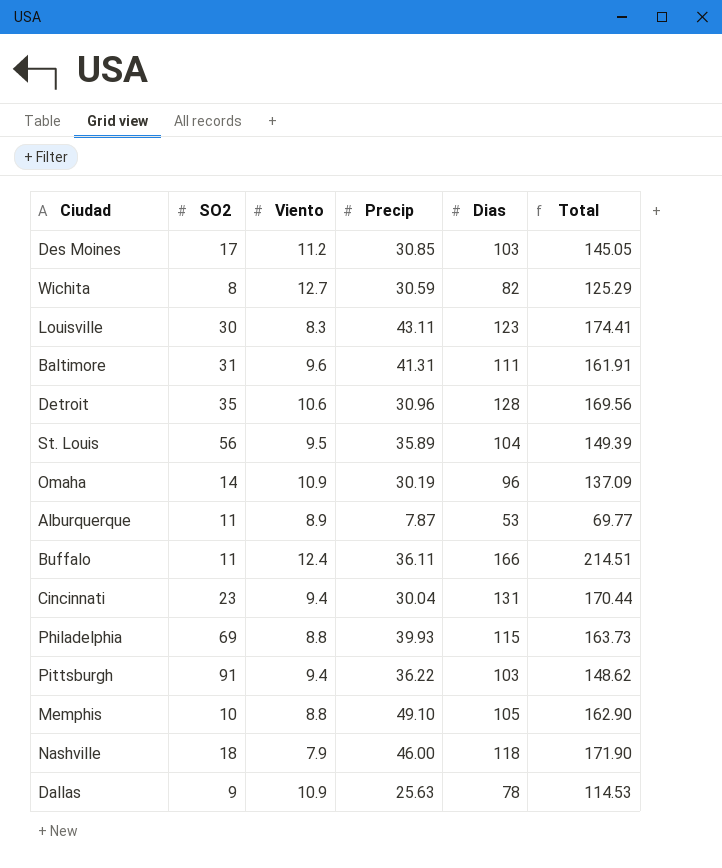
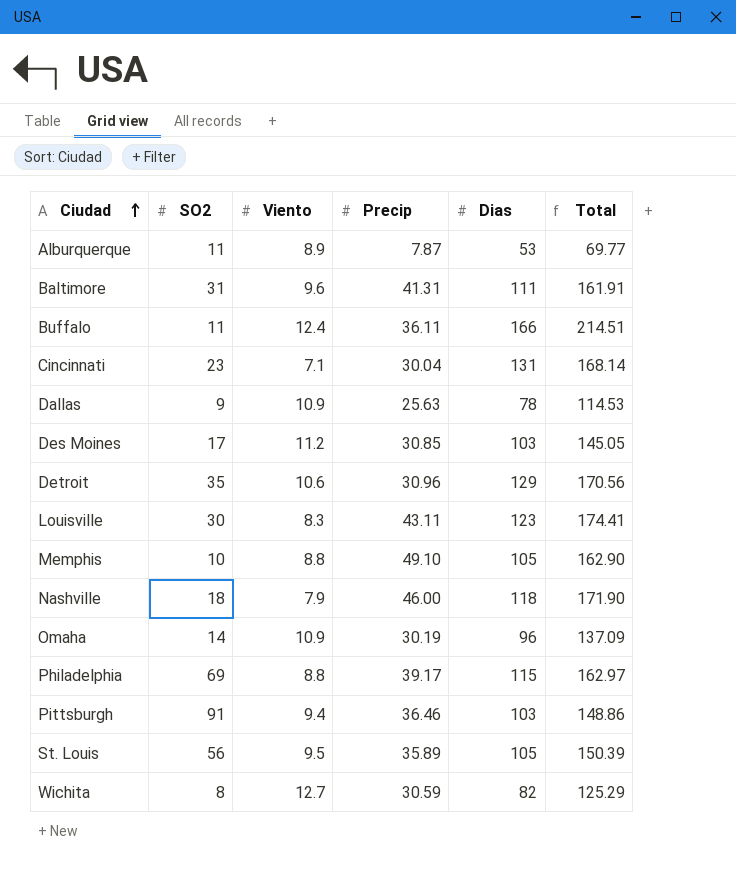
row order: none -> Ciudad ascending
Cincinnati | Viento: 9.4 -> 7.1
Cincinnati | Total: 170.44 -> 168.14
Detroit | Dias: 128 -> 129
Detroit | Total: 169.56 -> 170.56
Philadelphia | Precip: 39.93 -> 39.17
Philadelphia | Total: 163.73 -> 162.97
Pittsburgh | Precip: 36.22 -> 36.46
Pittsburgh | Total: 148.62 -> 148.86
St. Louis | Dias: 104 -> 105
St. Louis | Total: 149.39 -> 150.39

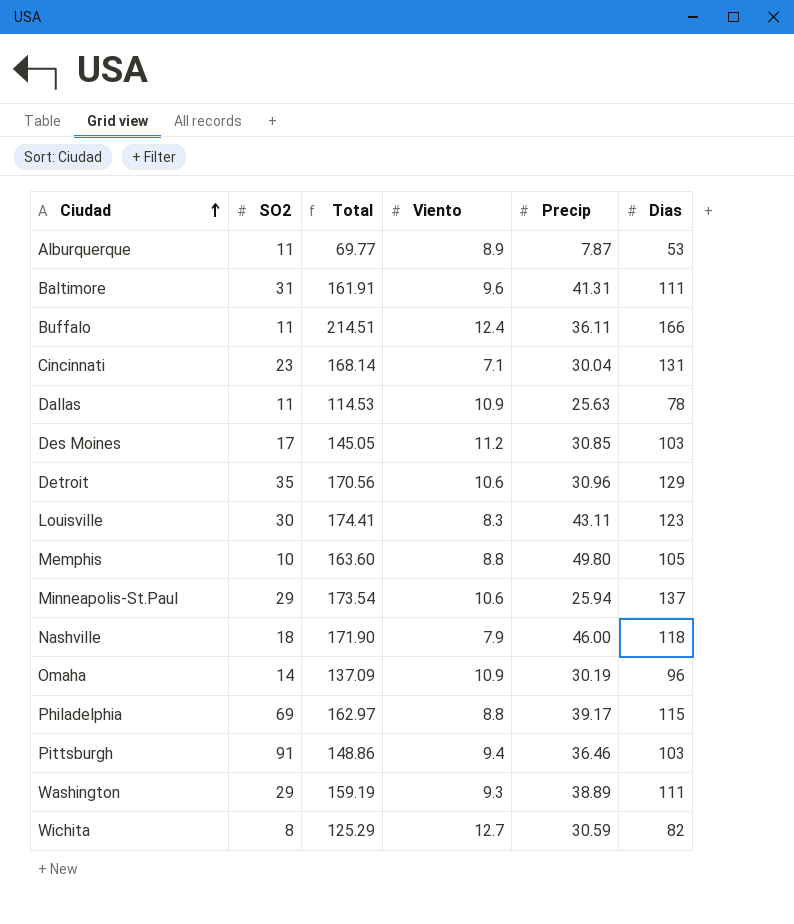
column Total | position: 6 -> 3
row St. Louis: 56 | 9.5 | 35.89 | 105 | 150.39 -> none
Dallas | SO2: 9 -> 11
Memphis | Total: 162.90 -> 163.60
Memphis | Precip: 49.10 -> 49.80
row Minneapolis-St.Paul: none -> 29 | 173.54 | 10.6 | 25.94 | 137
row Washington: none -> 29 | 159.19 | 9.3 | 38.89 | 111

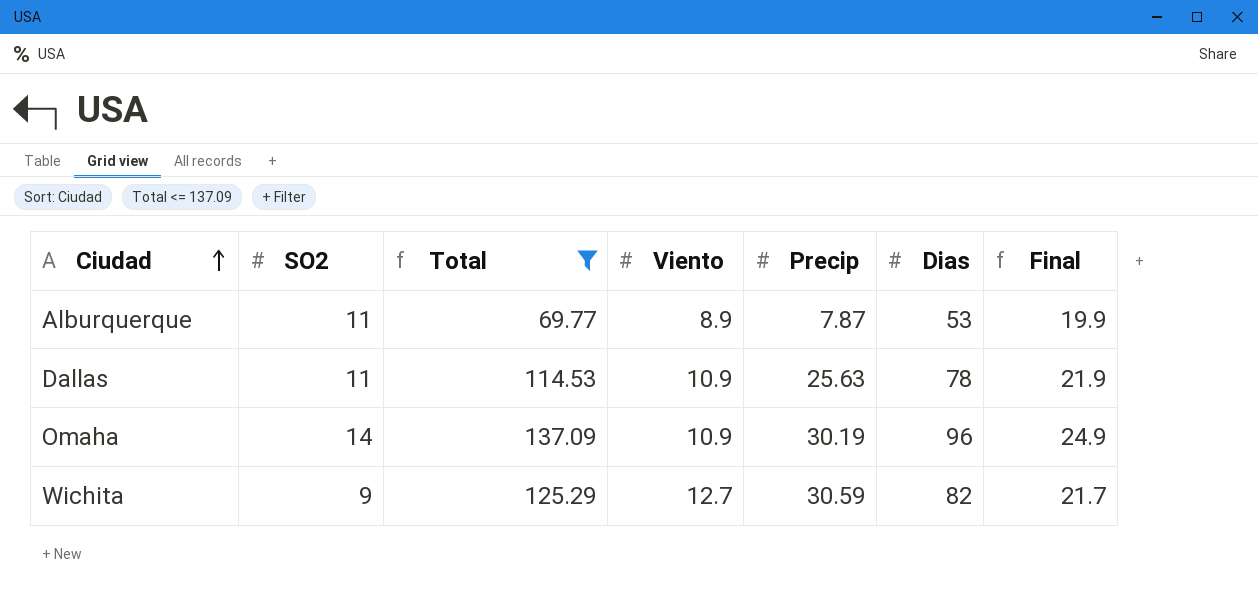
filter: none -> Total <= 137.09
column Final | formula: none -> [SO2] + [Viento]
Wichita | SO2: 8 -> 9

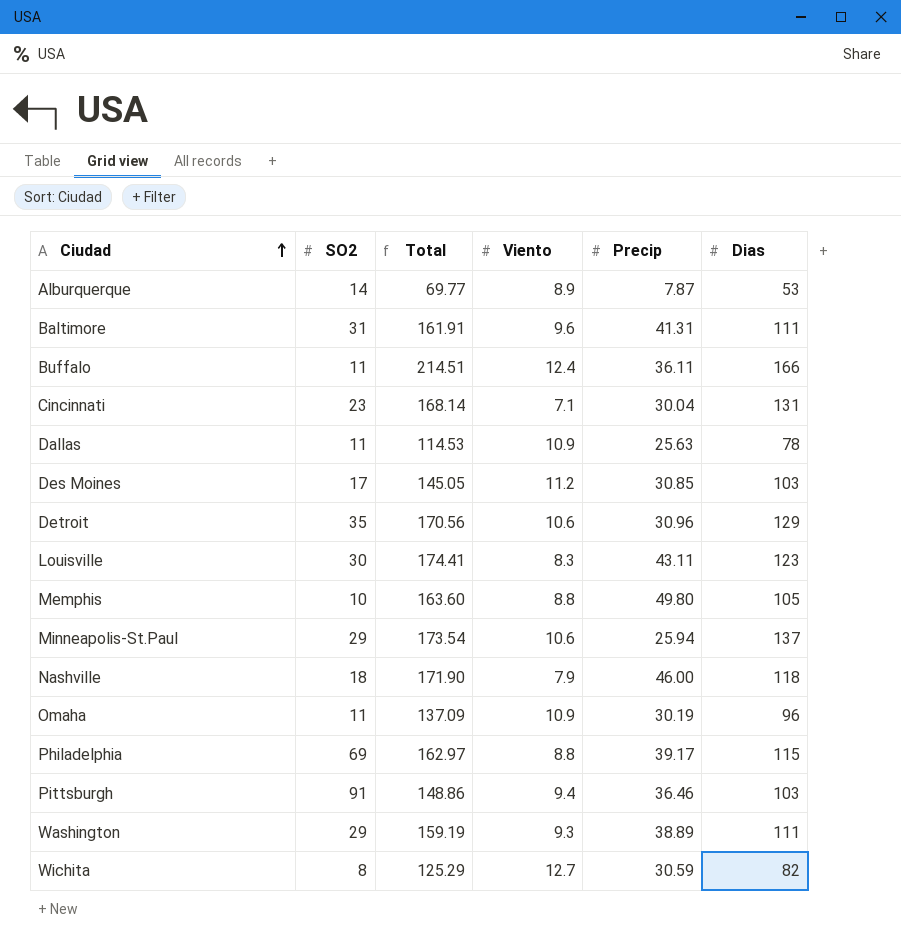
filter: Total <= 137.09 -> none
column Final | formula: [SO2] + [Viento] -> none
Alburquerque | SO2: 11 -> 14
Omaha | SO2: 14 -> 11
Wichita | SO2: 9 -> 8

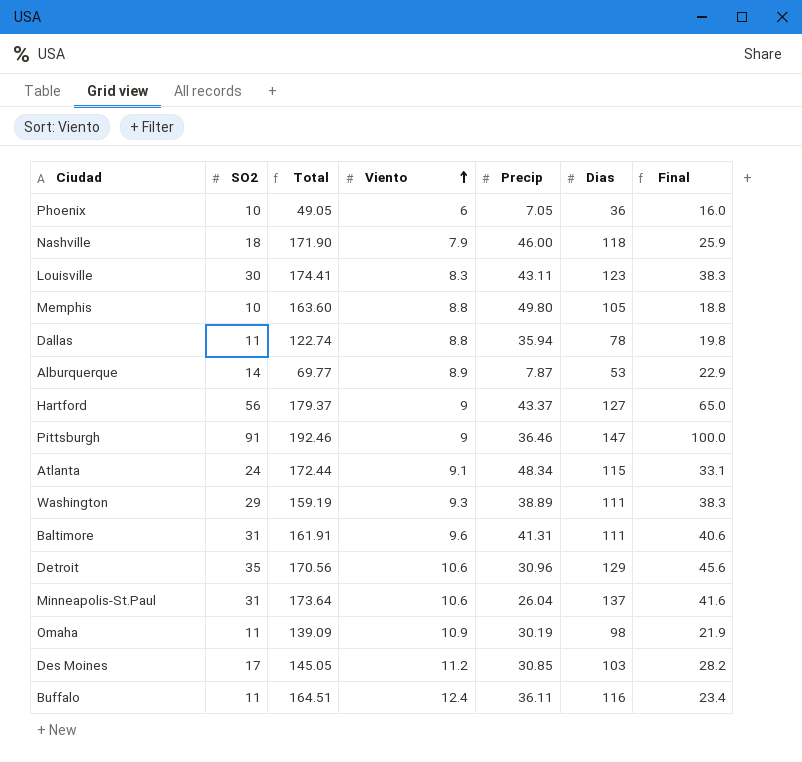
row order: Ciudad ascending -> Viento ascending
column Final | formula: none -> [SO2] + [Viento]
row Cincinnati: 23 | 168.14 | 7.1 | 30.04 | 131 -> none
row Philadelphia: 69 | 162.97 | 8.8 | 39.17 | 115 -> none
row Wichita: 8 | 125.29 | 12.7 | 30.59 | 82 -> none
row Phoenix: none -> 10 | 49.05 | 6 | 7.05 | 36 | 16.0
Dallas | Total: 114.53 -> 122.74
Dallas | Viento: 10.9 -> 8.8
Dallas | Precip: 25.63 -> 35.94
row Hartford: none -> 56 | 179.37 | 9 | 43.37 | 127 | 65.0
Pittsburgh | Total: 148.86 -> 192.46
Pittsburgh | Viento: 9.4 -> 9
Pittsburgh | Dias: 103 -> 147
row Atlanta: none -> 24 | 172.44 | 9.1 | 48.34 | 115 | 33.1
Minneapolis-St.Paul | SO2: 29 -> 31
Minneapolis-St.Paul | Total: 173.54 -> 173.64
Minneapolis-St.Paul | Precip: 25.94 -> 26.04
Omaha | Total: 137.09 -> 139.09
Omaha | Dias: 96 -> 98
Buffalo | Total: 214.51 -> 164.51
Buffalo | Dias: 166 -> 116

